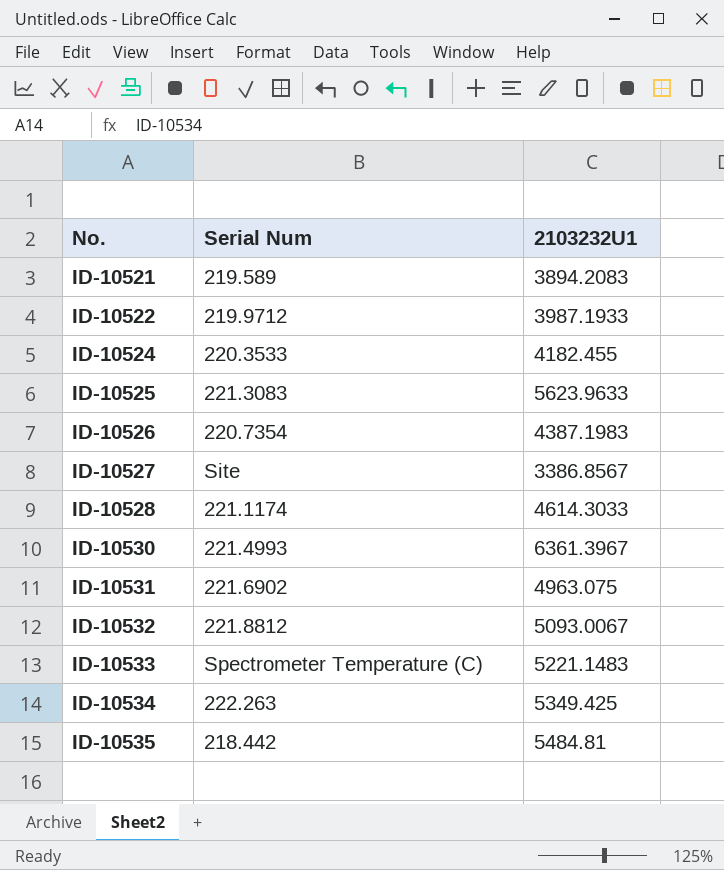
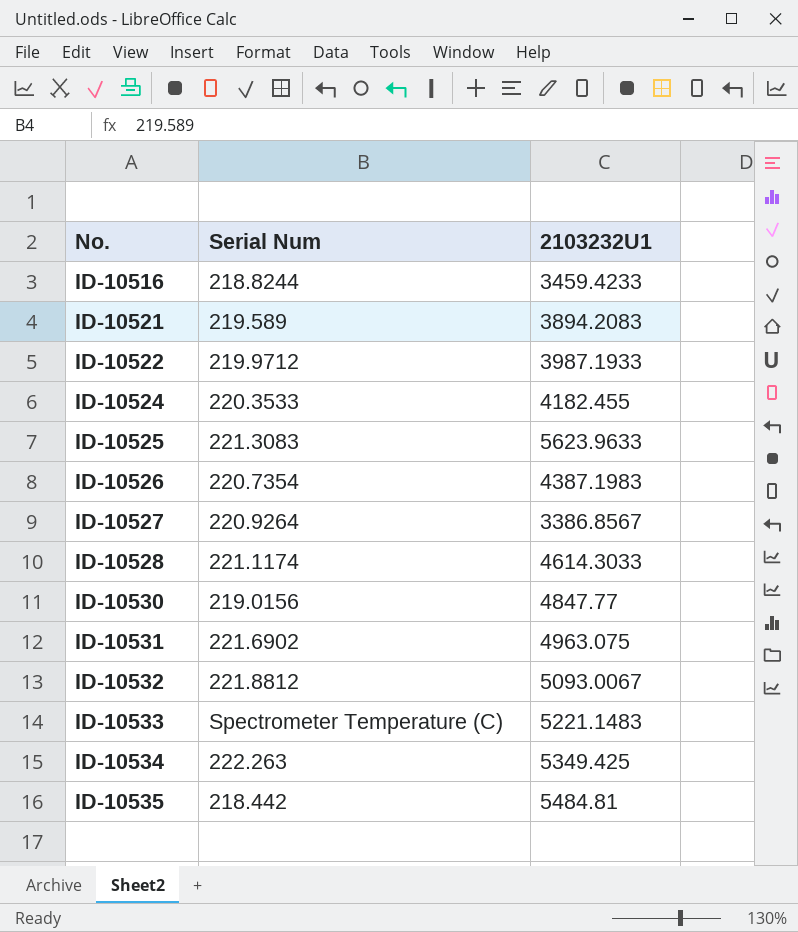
row ID-10516: none -> 218.8244 | 3459.4233
ID-10527 | Serial Num: Site -> 220.9264
ID-10530 | Serial Num: 221.4993 -> 219.0156
ID-10530 | 2103232U1: 6361.3967 -> 4847.77

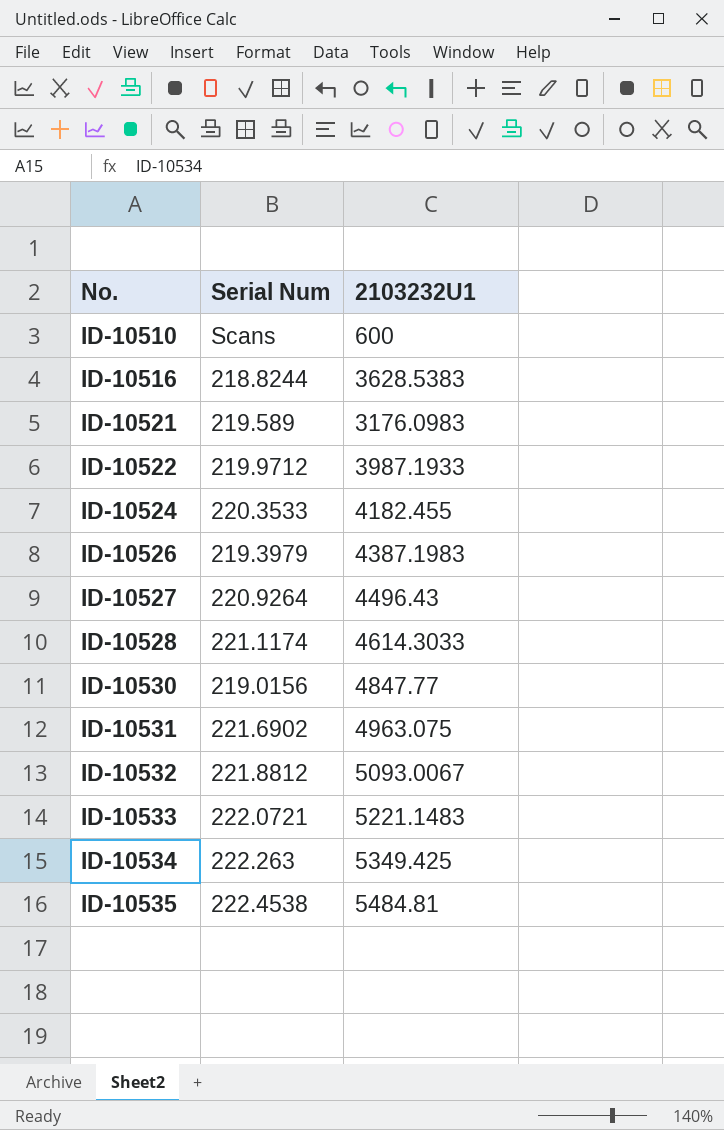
row ID-10525: 221.3083 | 5623.9633 -> none
row ID-10510: none -> Scans | 600
ID-10516 | 2103232U1: 3459.4233 -> 3628.5383
ID-10521 | 2103232U1: 3894.2083 -> 3176.0983
ID-10526 | Serial Num: 220.7354 -> 219.3979
ID-10527 | 2103232U1: 3386.8567 -> 4496.43
ID-10533 | Serial Num: Spectrometer Temperature (C) -> 222.0721
ID-10535 | Serial Num: 218.442 -> 222.4538

